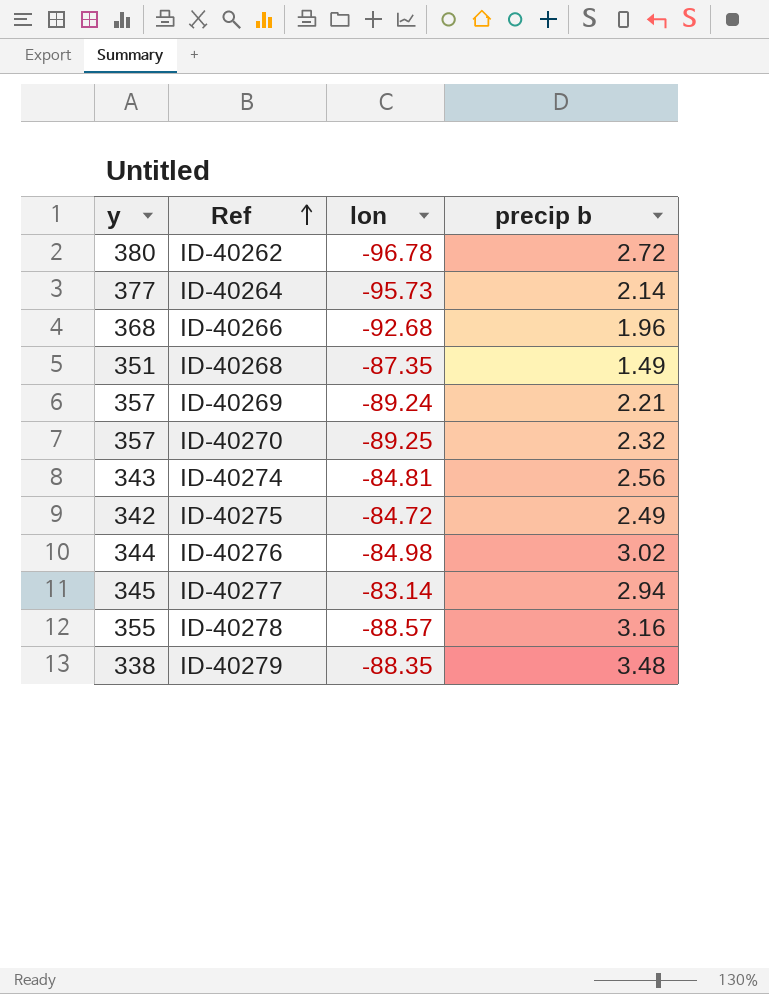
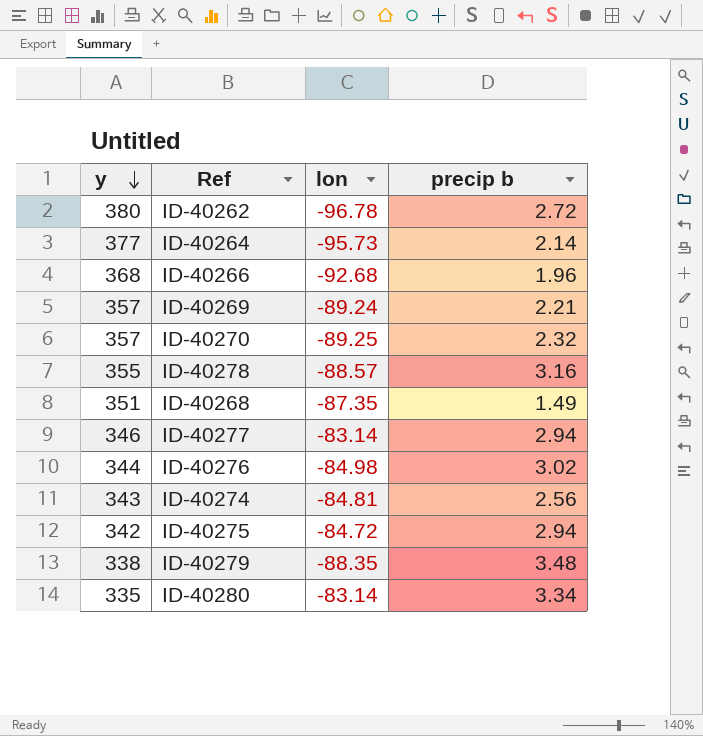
row order: Ref ascending -> y descending
ID-40277 | y: 345 -> 346
ID-40275 | precip b: 2.49 -> 2.94
row ID-40280: none -> 335 | -83.14 | 3.34

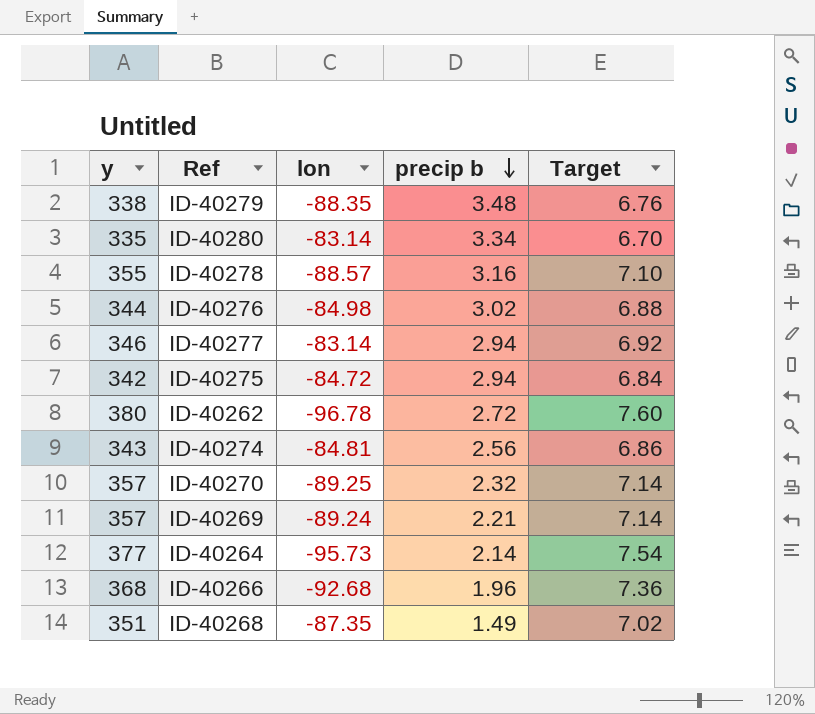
row order: y descending -> precip b descending
column Target | formula: none -> [y] * 0.02

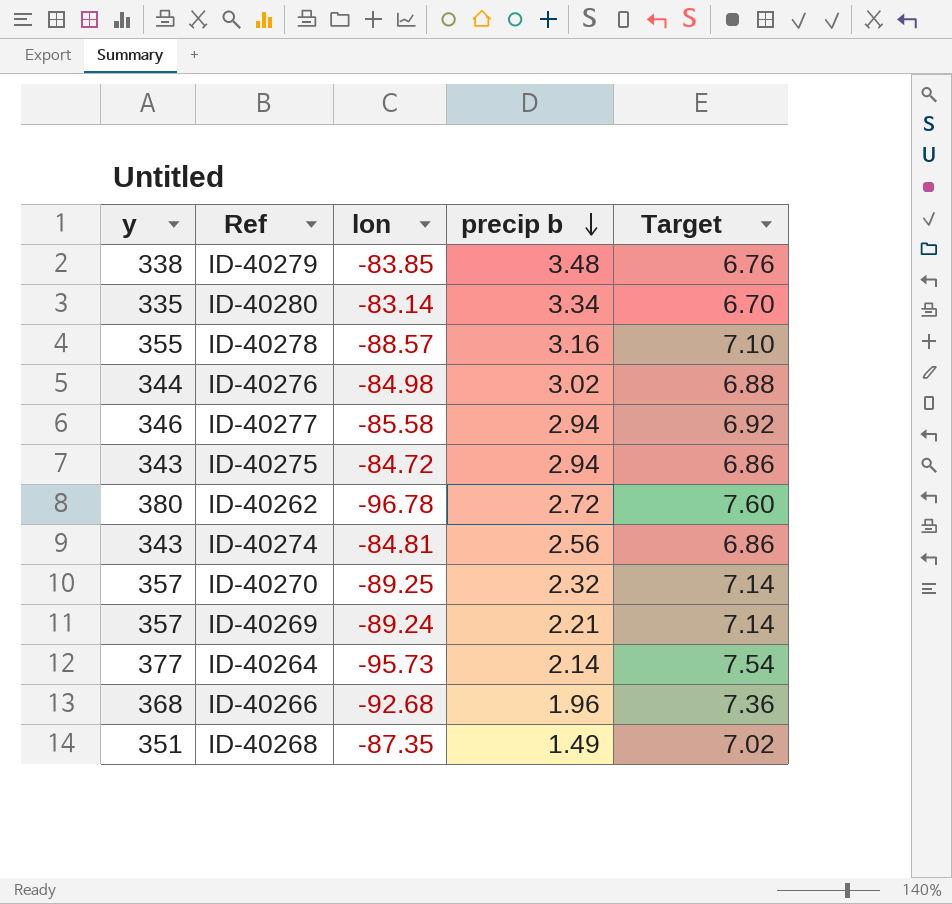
ID-40279 | lon: -88.35 -> -83.85
ID-40277 | lon: -83.14 -> -85.58
ID-40275 | y: 342 -> 343
ID-40275 | Target: 6.84 -> 6.86

